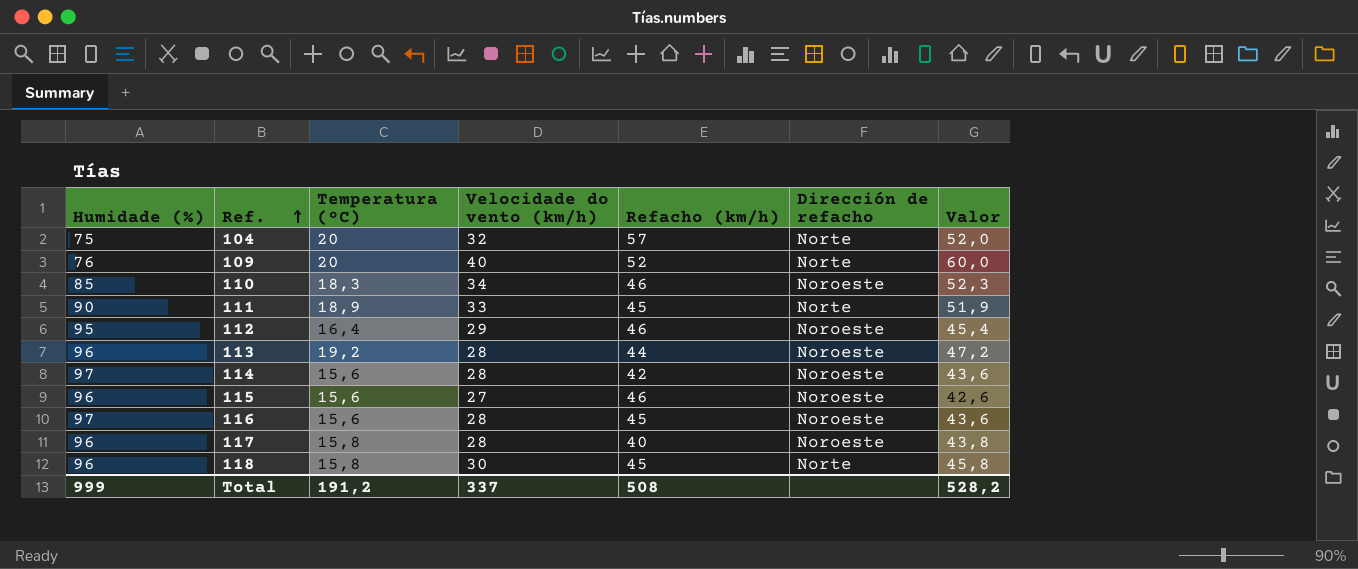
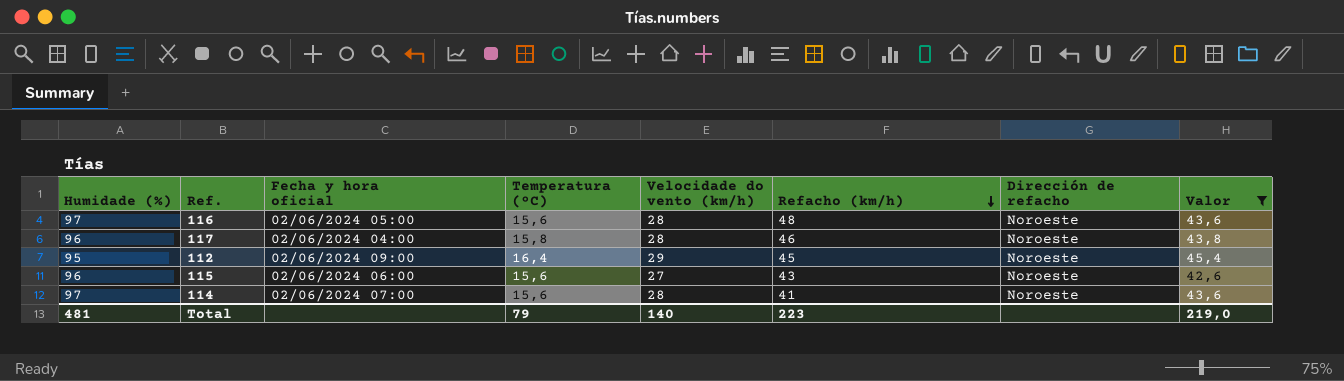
filter: none -> Valor <= 45,4
row order: Ref. ascending -> Refacho (km/h) descending
column Fecha y hora oficial | position: none -> 3
116 | Refacho (km/h): 45 -> 48
117 | Refacho (km/h): 40 -> 46
112 | Refacho (km/h): 46 -> 45
115 | Refacho (km/h): 46 -> 43
114 | Refacho (km/h): 42 -> 41
Total | Humidade (%): 999 -> 481
Total | Temperatura (ºC): 191,2 -> 79
Total | Velocidade do vento (km/h): 337 -> 140
Total | Refacho (km/h): 508 -> 223
Total | Valor: 528,2 -> 219,0

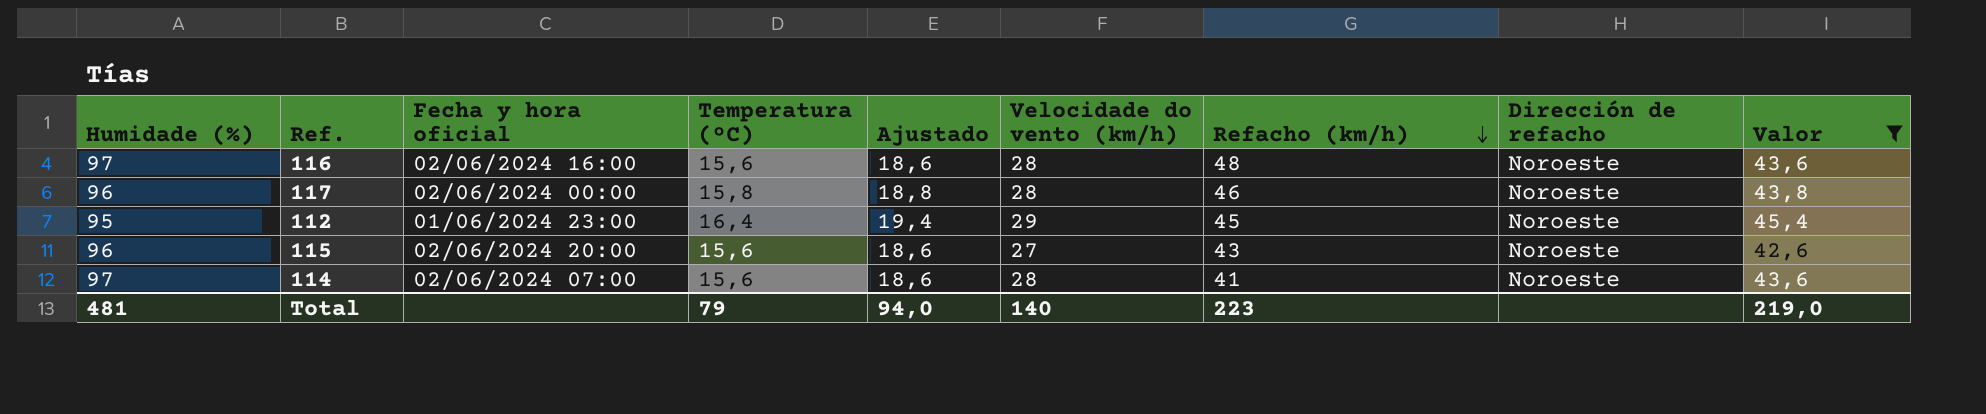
column Ajustado | formula: none -> [Temperatura (ºC)] + 3
116 | Fecha y hora oficial: 02/06/2024 05:00 -> 02/06/2024 16:00
117 | Fecha y hora oficial: 02/06/2024 04:00 -> 02/06/2024 00:00
112 | Fecha y hora oficial: 02/06/2024 09:00 -> 01/06/2024 23:00
115 | Fecha y hora oficial: 02/06/2024 06:00 -> 02/06/2024 20:00

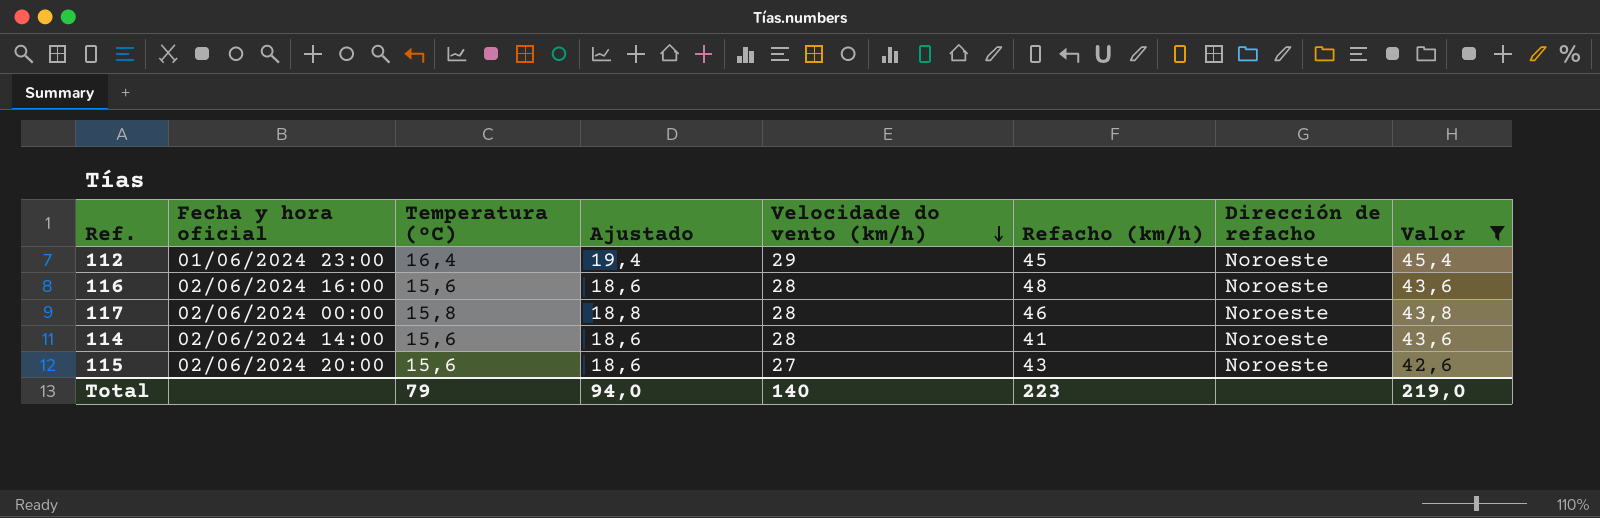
row order: Refacho (km/h) descending -> Velocidade do vento (km/h) descending
column Humidade (%) | position: 1 -> none
114 | Fecha y hora oficial: 02/06/2024 07:00 -> 02/06/2024 14:00

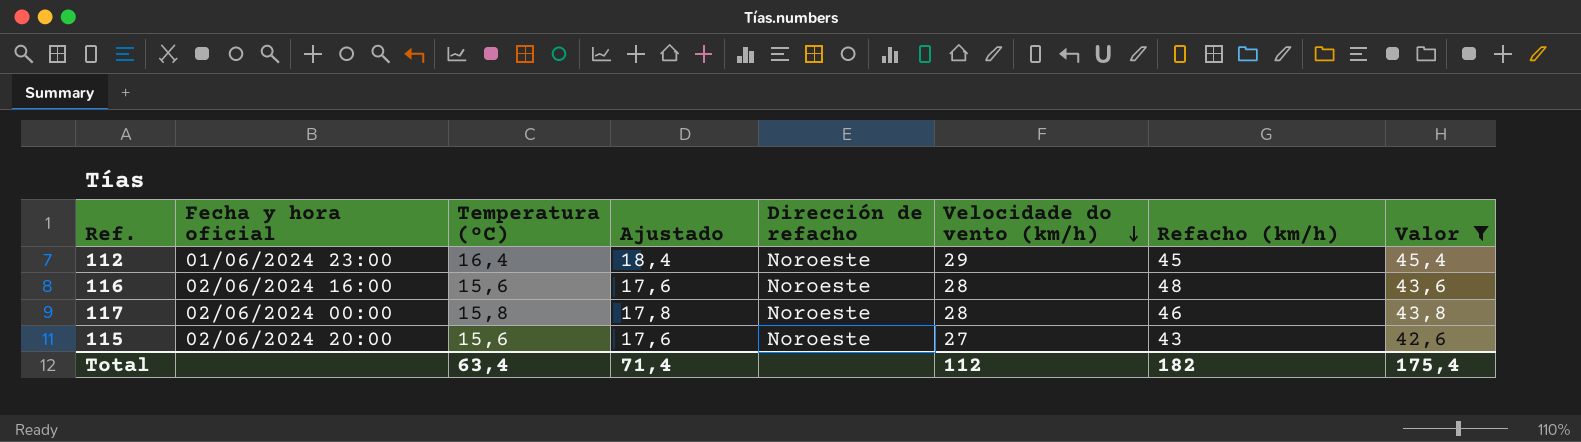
column Ajustado | formula: [Temperatura (ºC)] + 3 -> [Temperatura (ºC)] + 2
column Dirección de refacho | position: 7 -> 5
row 114: 02/06/2024 14:00 | 15,6 | 18,6 | 28 | 41 | Noroeste | 43,6 -> none
Total | Temperatura (ºC): 79 -> 63,4
Total | Ajustado: 94,0 -> 71,4
Total | Velocidade do vento (km/h): 140 -> 112
Total | Refacho (km/h): 223 -> 182
Total | Valor: 219,0 -> 175,4

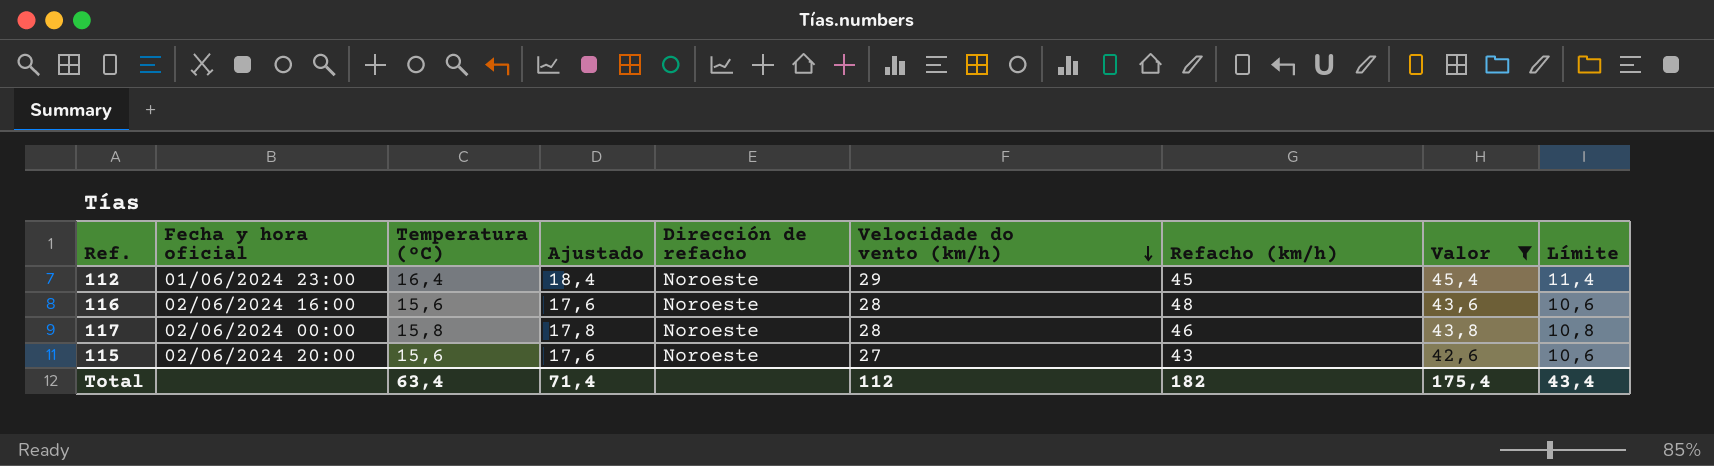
column Límite | formula: none -> [Temperatura (ºC)] - 5

